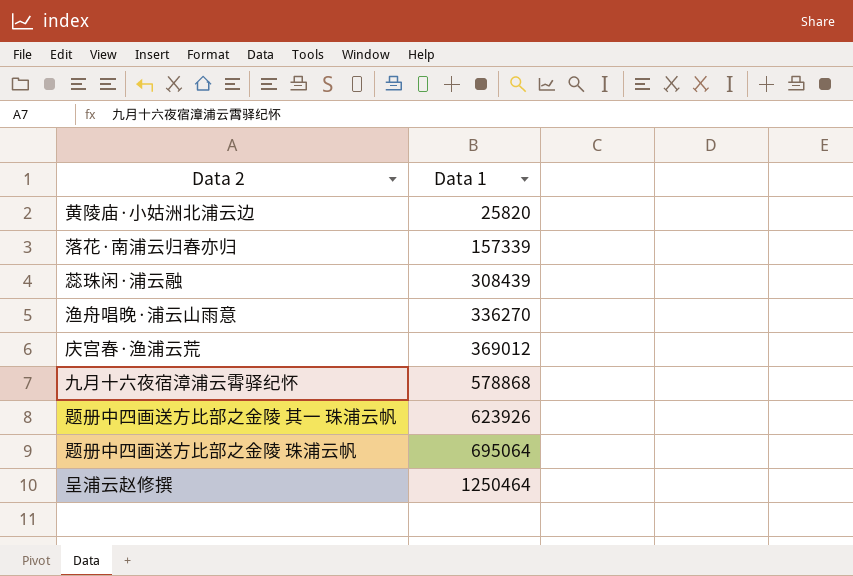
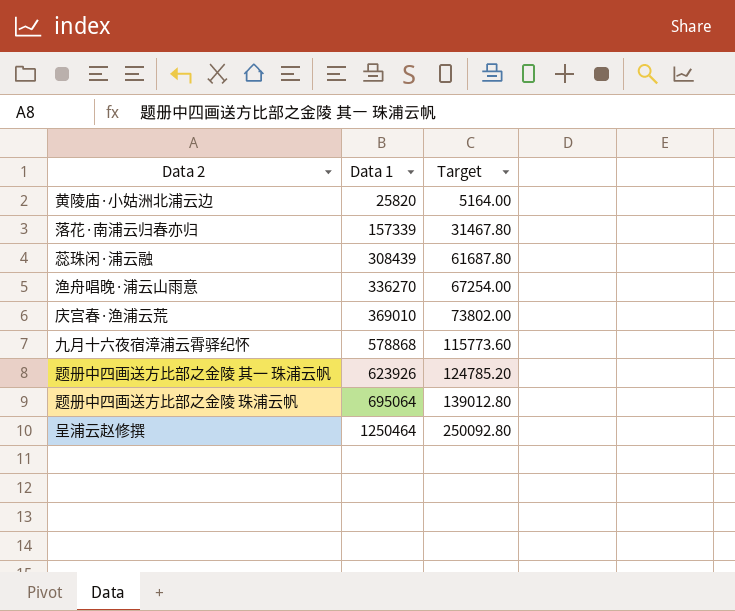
column Target | formula: none -> [Data 1] * 0.2
庆宫春·渔浦云荒 | Data 1: 369012 -> 369010

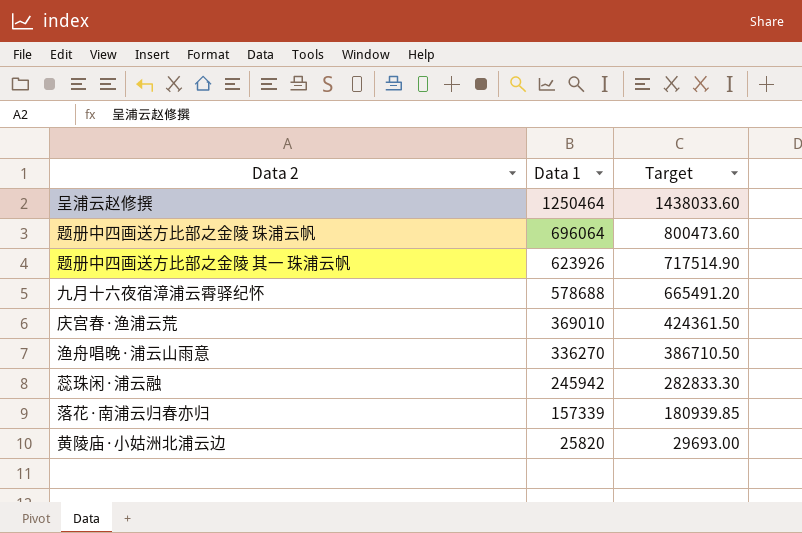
row order: Data 1 ascending -> Data 1 descending
column Target | formula: [Data 1] * 0.2 -> [Data 1] * 1.15
题册中四画送方比部之金陵 珠浦云帆 | Data 1: 695064 -> 696064
九月十六夜宿漳浦云霄驿纪怀 | Data 1: 578868 -> 578688
蕊珠闲·浦云融 | Data 1: 308439 -> 245942

